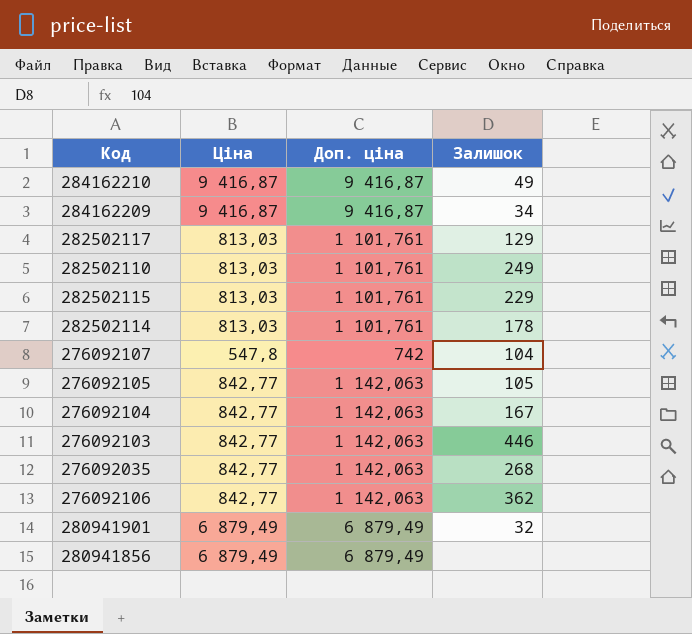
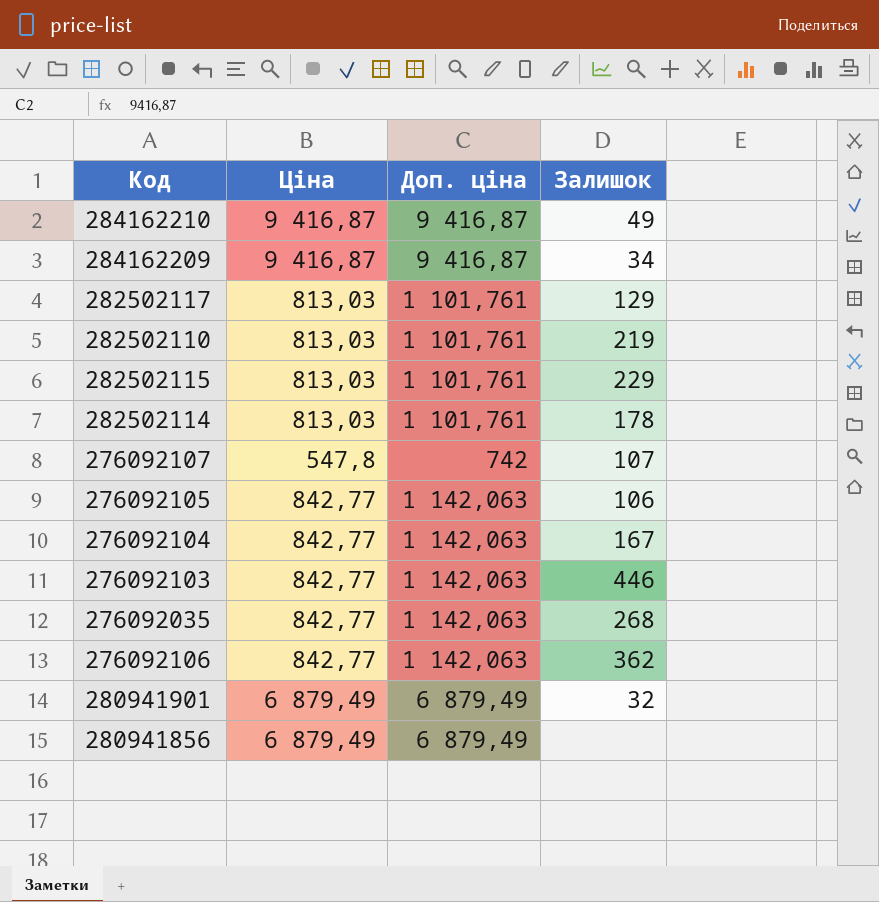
282502110 | Залишок: 249 -> 219
276092107 | Залишок: 104 -> 107
276092105 | Залишок: 105 -> 106

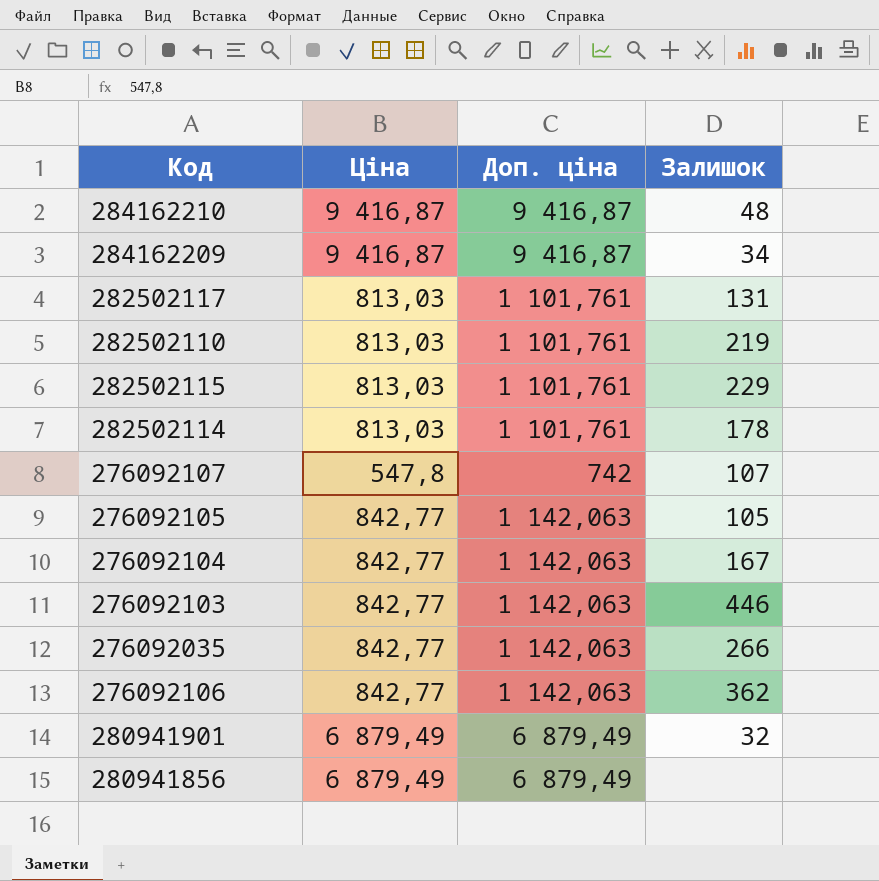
284162210 | Залишок: 49 -> 48
282502117 | Залишок: 129 -> 131
276092105 | Залишок: 106 -> 105
276092035 | Залишок: 268 -> 266

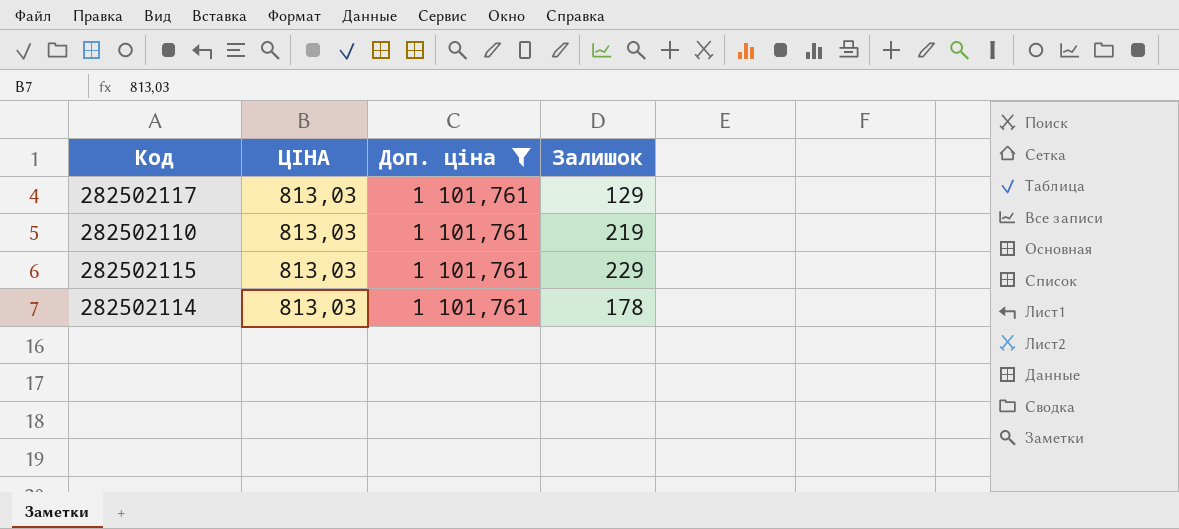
filter: none -> Доп. ціна = 1 101,761
column name: Ціна -> ЦІНА
282502117 | Залишок: 131 -> 129

